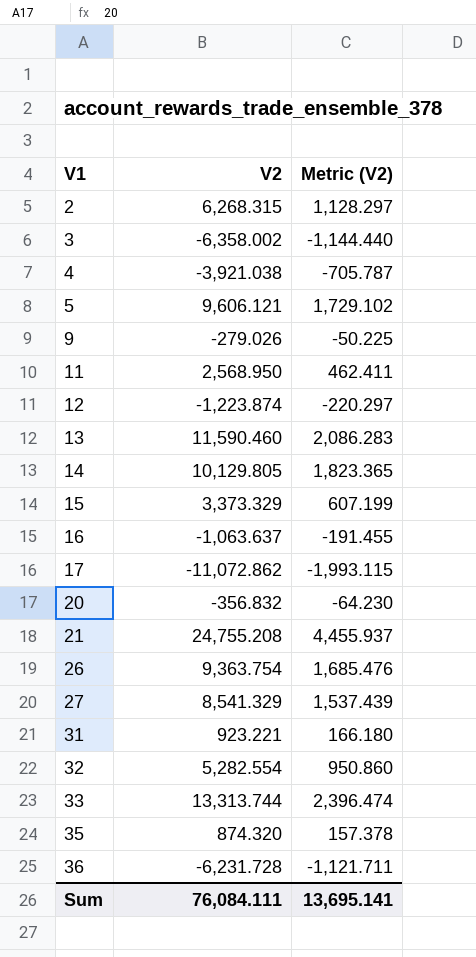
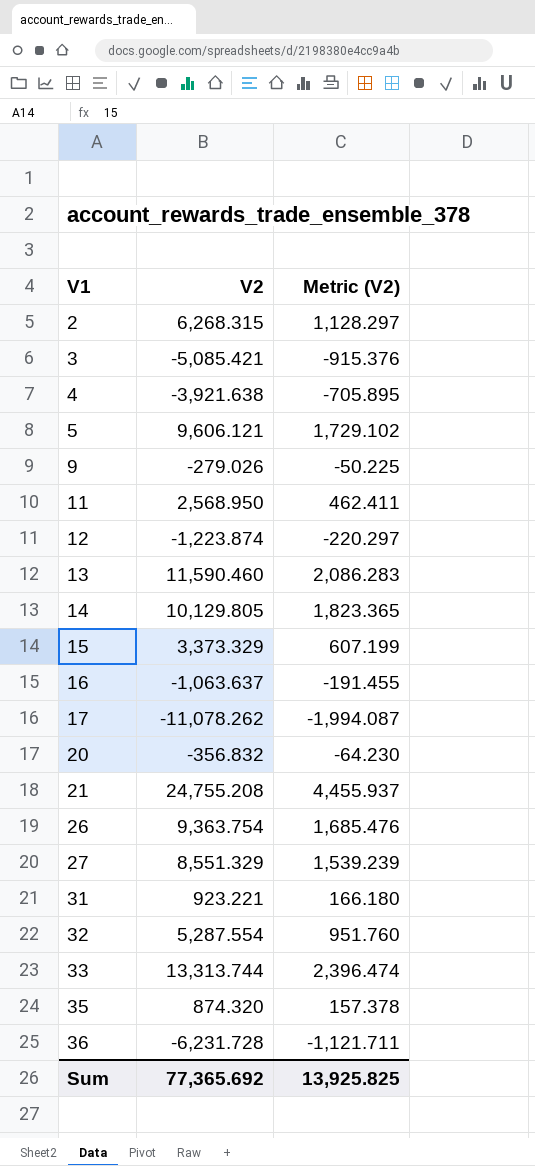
3 | V2: -6,358.002 -> -5,085.421
3 | Metric (V2): -1,144.440 -> -915.376
4 | V2: -3,921.038 -> -3,921.638
4 | Metric (V2): -705.787 -> -705.895
17 | V2: -11,072.862 -> -11,078.262
17 | Metric (V2): -1,993.115 -> -1,994.087
27 | V2: 8,541.329 -> 8,551.329
27 | Metric (V2): 1,537.439 -> 1,539.239
32 | V2: 5,282.554 -> 5,287.554
32 | Metric (V2): 950.860 -> 951.760
Sum | V2: 76,084.111 -> 77,365.692
Sum | Metric (V2): 13,695.141 -> 13,925.825

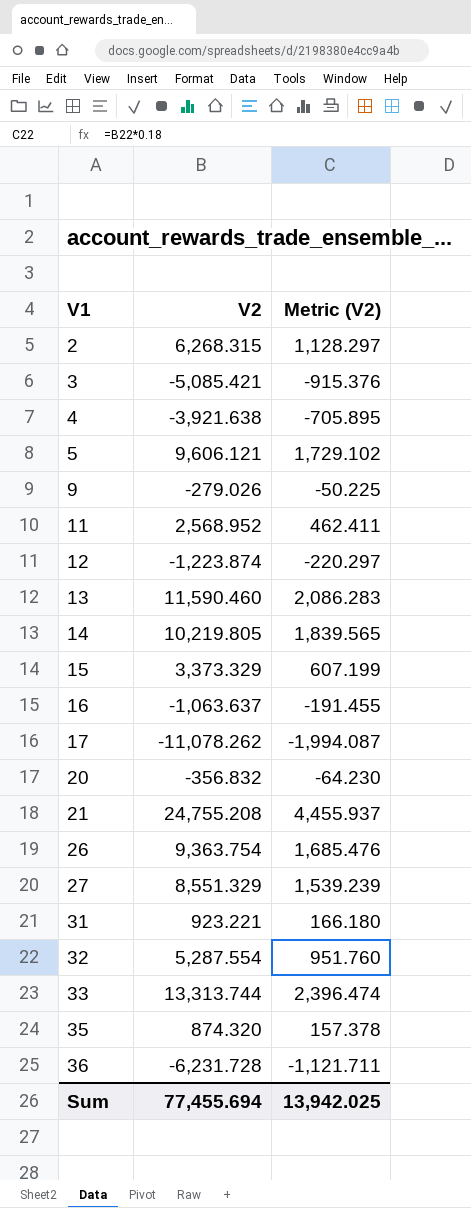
11 | V2: 2,568.950 -> 2,568.952
14 | V2: 10,129.805 -> 10,219.805
14 | Metric (V2): 1,823.365 -> 1,839.565
Sum | V2: 77,365.692 -> 77,455.694
Sum | Metric (V2): 13,925.825 -> 13,942.025

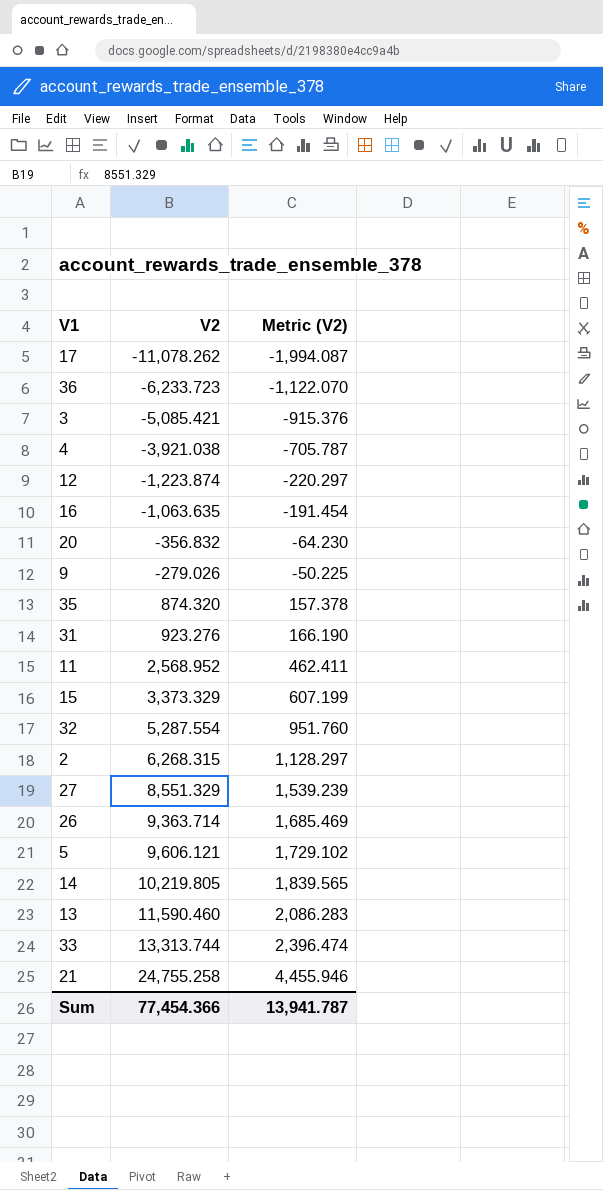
row order: V1 ascending -> V2 ascending
36 | V2: -6,231.728 -> -6,233.723
36 | Metric (V2): -1,121.711 -> -1,122.070
4 | V2: -3,921.638 -> -3,921.038
4 | Metric (V2): -705.895 -> -705.787
16 | V2: -1,063.637 -> -1,063.635
16 | Metric (V2): -191.455 -> -191.454
31 | V2: 923.221 -> 923.276
31 | Metric (V2): 166.180 -> 166.190
26 | V2: 9,363.754 -> 9,363.714
26 | Metric (V2): 1,685.476 -> 1,685.469
21 | V2: 24,755.208 -> 24,755.258
21 | Metric (V2): 4,455.937 -> 4,455.946
Sum | V2: 77,455.694 -> 77,454.366
Sum | Metric (V2): 13,942.025 -> 13,941.787

